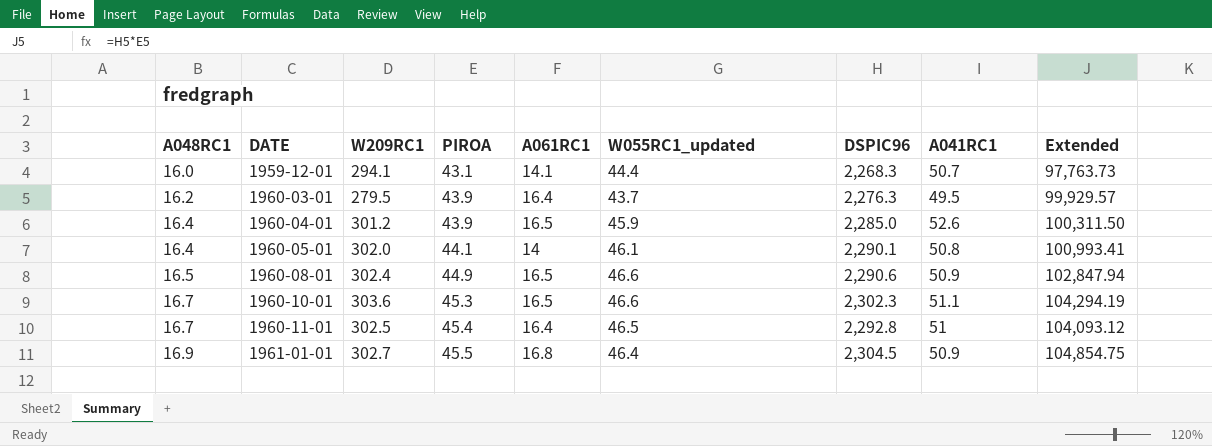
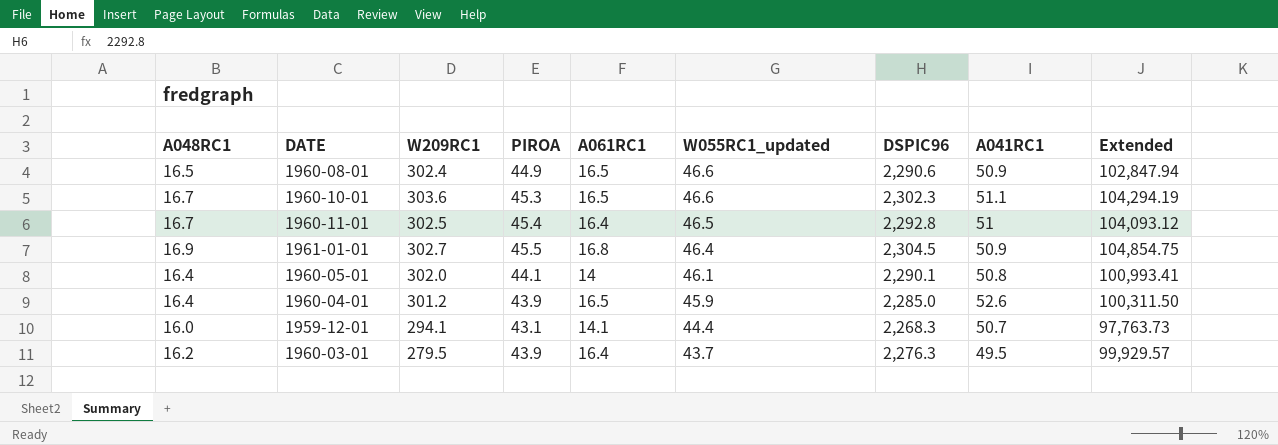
row order: A048RC1 ascending -> W055RC1_updated descending

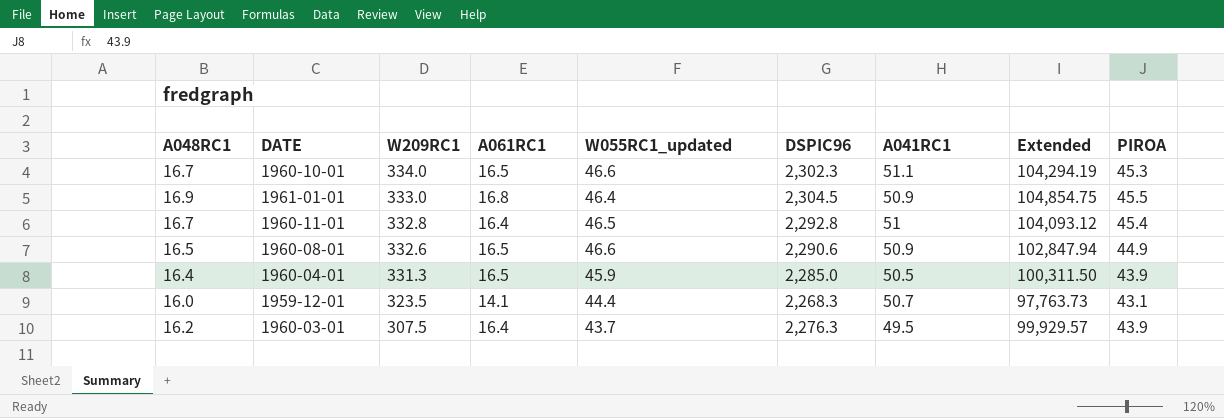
row order: W055RC1_updated descending -> W209RC1 descending
column PIROA | position: 4 -> 9
row 1960-05-01: 16.4 | 302.0 | 44.1 | 14 | 46.1 | 2,290.1 | 50.8 | 100,993.41 -> none
1960-10-01 | W209RC1: 303.6 -> 334.0
1961-01-01 | W209RC1: 302.7 -> 333.0
1960-11-01 | W209RC1: 302.5 -> 332.8
1960-08-01 | W209RC1: 302.4 -> 332.6
1960-04-01 | W209RC1: 301.2 -> 331.3
1960-04-01 | A041RC1: 52.6 -> 50.5
1959-12-01 | W209RC1: 294.1 -> 323.5
1960-03-01 | W209RC1: 279.5 -> 307.5

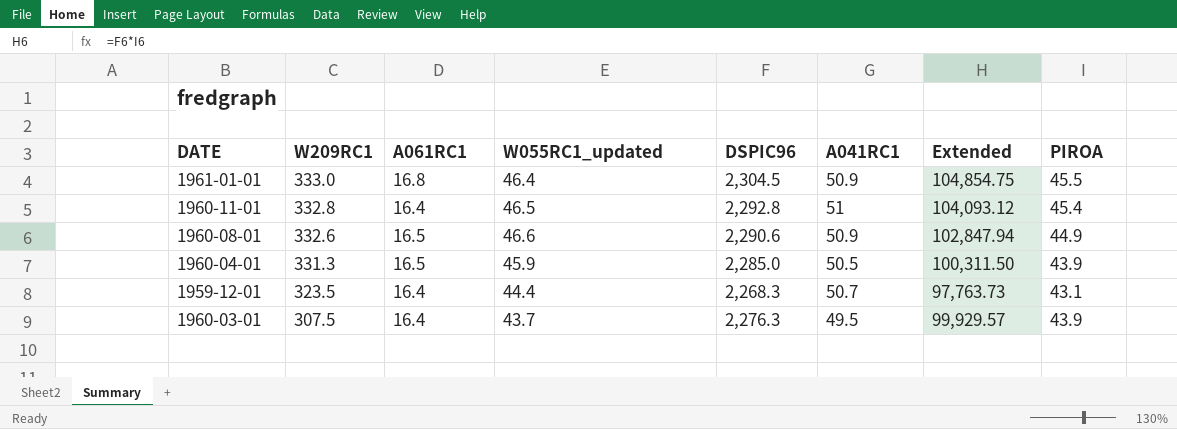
column A048RC1 | position: 1 -> none
row 1960-10-01: 16.7 | 334.0 | 16.5 | 46.6 | 2,302.3 | 51.1 | 104,294.19 | 45.3 -> none
1959-12-01 | A061RC1: 14.1 -> 16.4

